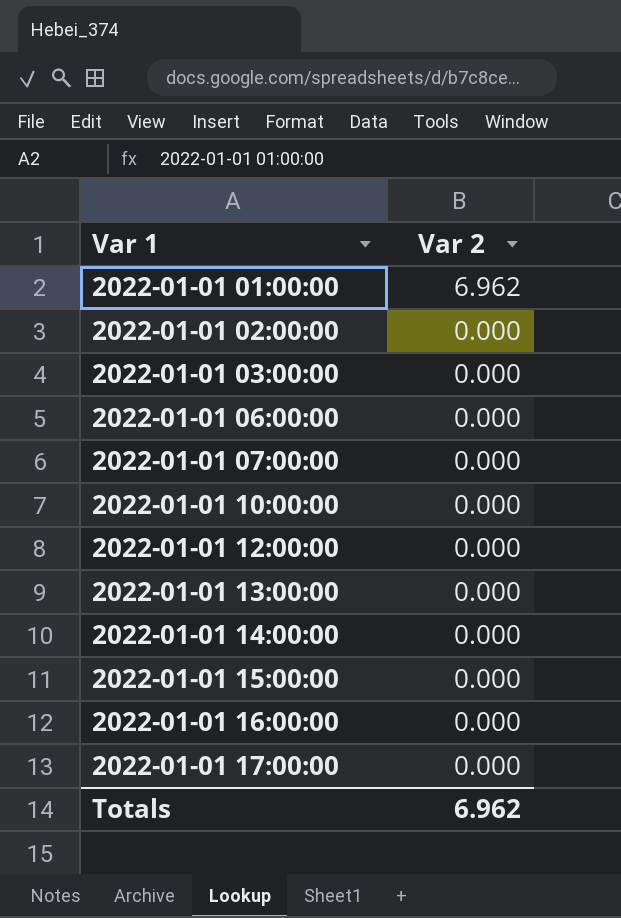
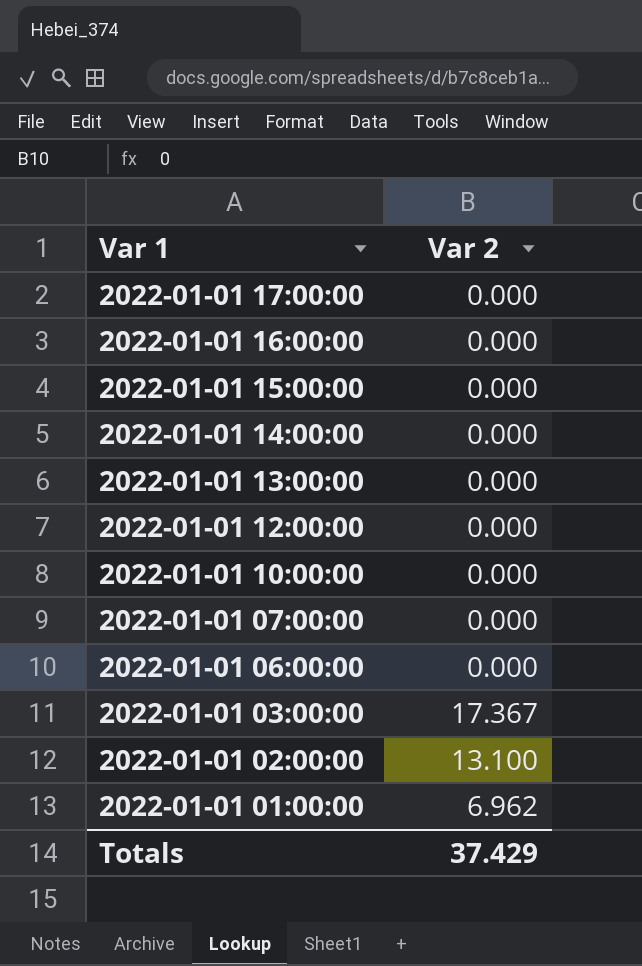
row order: Var 1 ascending -> Var 1 descending
2022-01-01 03:00:00 | Var 2: 0.000 -> 17.367
2022-01-01 02:00:00 | Var 2: 0.000 -> 13.100
Totals | Var 2: 6.962 -> 37.429

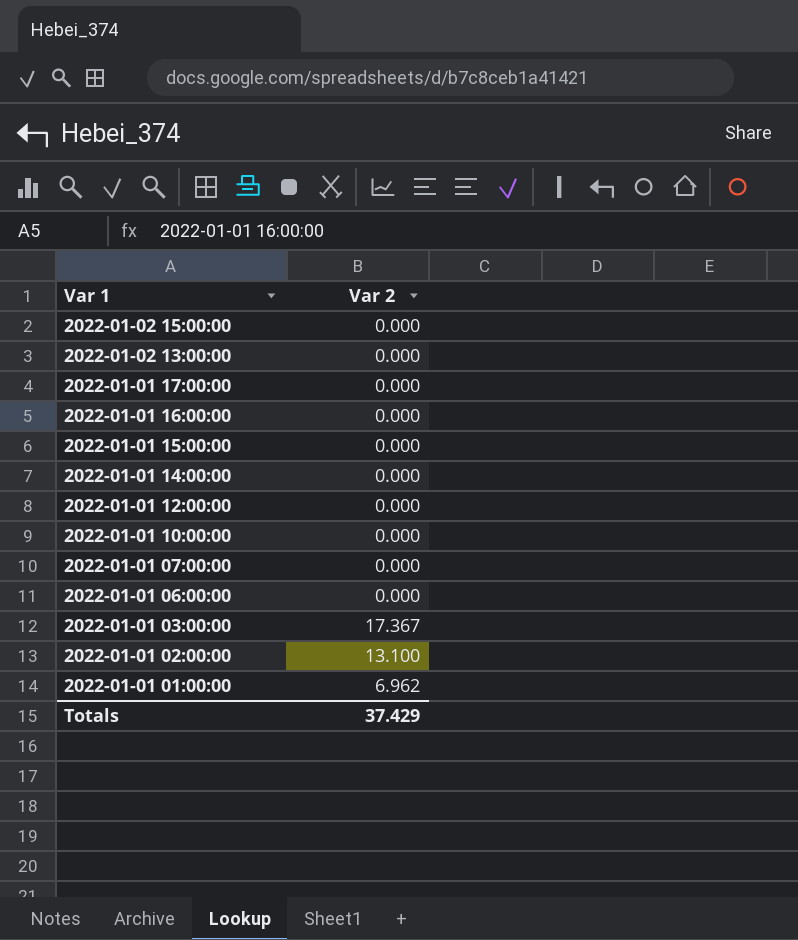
row 2022-01-01 13:00:00: 0.000 -> none
row 2022-01-02 15:00:00: none -> 0.000
row 2022-01-02 13:00:00: none -> 0.000

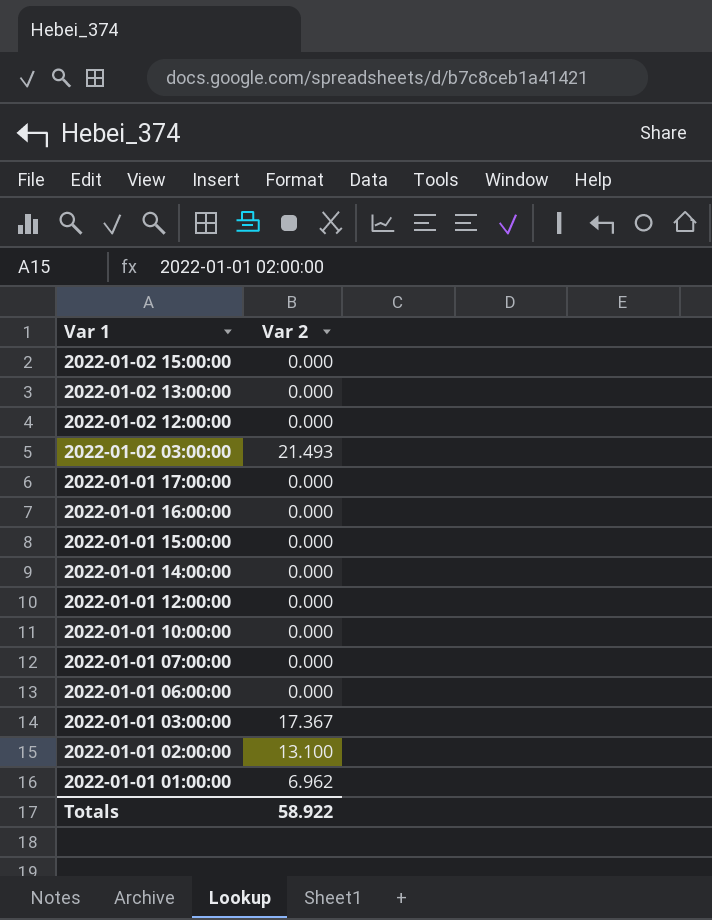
row 2022-01-02 12:00:00: none -> 0.000
row 2022-01-02 03:00:00: none -> 21.493
Totals | Var 2: 37.429 -> 58.922

